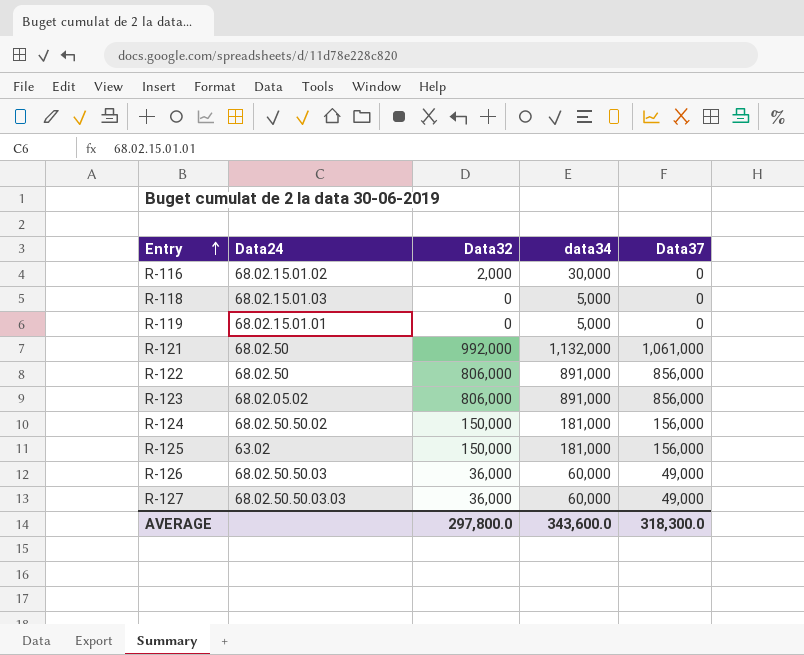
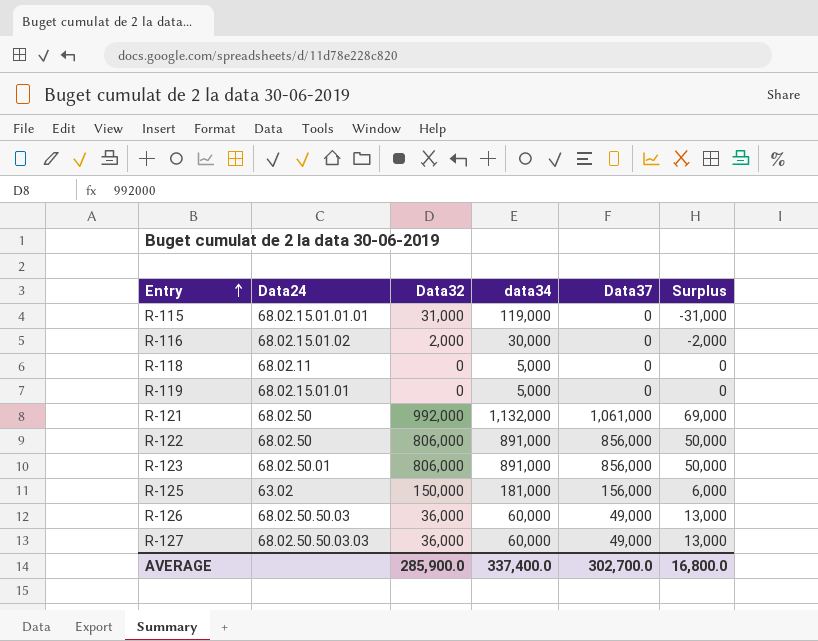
column Surplus | formula: none -> [Data37] - [Data32]
row R-124: 68.02.50.50.02 | 150,000 | 181,000 | 156,000 -> none
row R-115: none -> 68.02.15.01.01.01 | 31,000 | 119,000 | 0 | -31,000
R-118 | Data24: 68.02.15.01.03 -> 68.02.11
R-123 | Data24: 68.02.05.02 -> 68.02.50.01
AVERAGE | Data32: 297,800.0 -> 285,900.0
AVERAGE | data34: 343,600.0 -> 337,400.0
AVERAGE | Data37: 318,300.0 -> 302,700.0

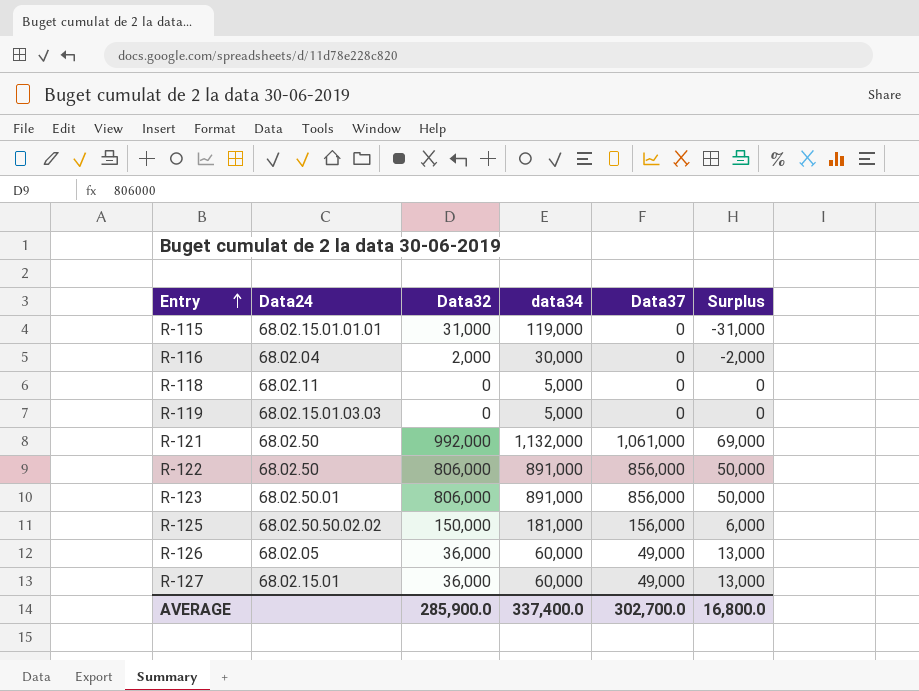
R-116 | Data24: 68.02.15.01.02 -> 68.02.04
R-119 | Data24: 68.02.15.01.01 -> 68.02.15.01.03.03
R-125 | Data24: 63.02 -> 68.02.50.50.02.02
R-126 | Data24: 68.02.50.50.03 -> 68.02.05
R-127 | Data24: 68.02.50.50.03.03 -> 68.02.15.01

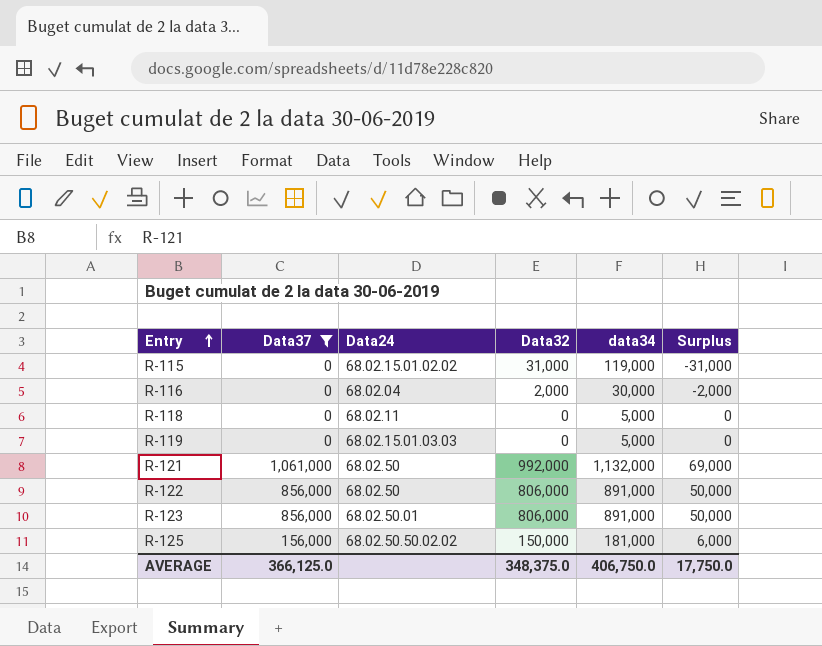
filter: none -> Data37 != 49,000
column Data37 | position: 5 -> 2
R-115 | Data24: 68.02.15.01.01.01 -> 68.02.15.01.02.02
AVERAGE | Data37: 302,700.0 -> 366,125.0
AVERAGE | Data32: 285,900.0 -> 348,375.0
AVERAGE | data34: 337,400.0 -> 406,750.0
AVERAGE | Surplus: 16,800.0 -> 17,750.0

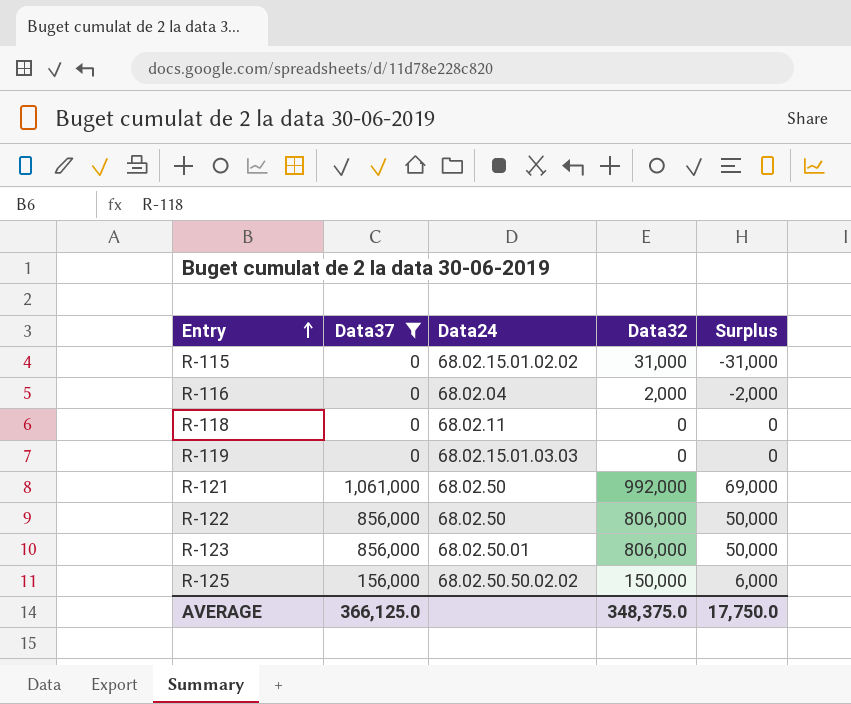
column data34 | position: 5 -> none

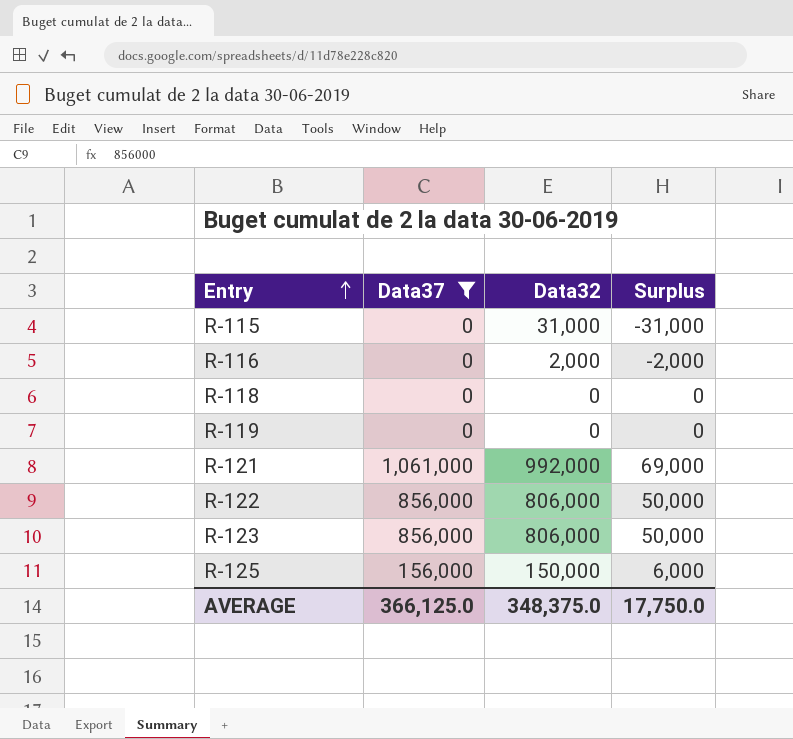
column Data24 | position: 3 -> none

